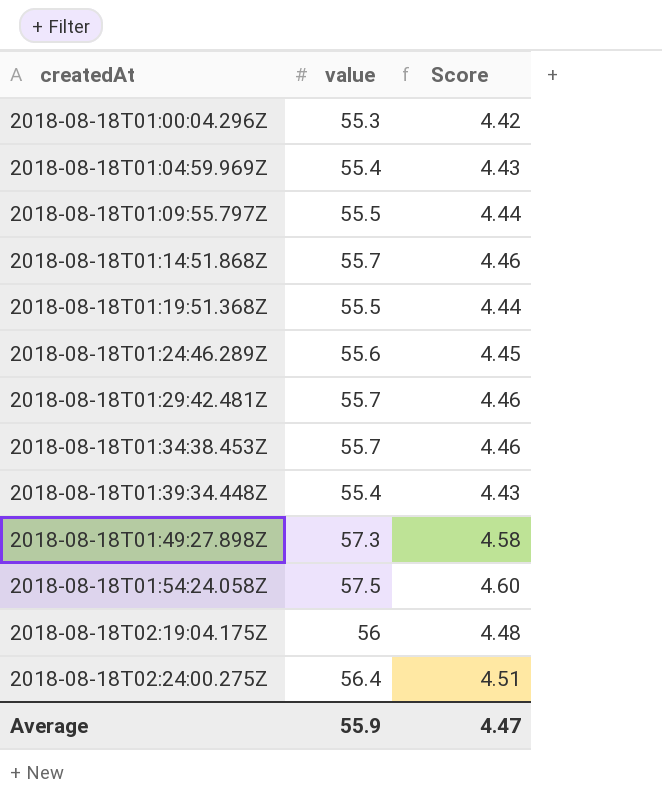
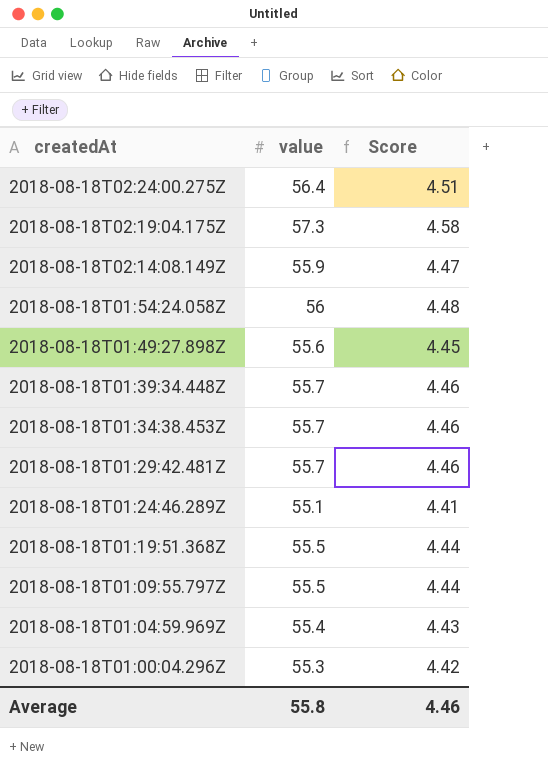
row order: createdAt ascending -> createdAt descending
row 2018-08-18T01:14:51.868Z: 55.7 | 4.46 -> none
2018-08-18T02:19:04.175Z | value: 56 -> 57.3
2018-08-18T02:19:04.175Z | Score: 4.48 -> 4.58
row 2018-08-18T02:14:08.149Z: none -> 55.9 | 4.47
2018-08-18T01:54:24.058Z | value: 57.5 -> 56
2018-08-18T01:54:24.058Z | Score: 4.60 -> 4.48
2018-08-18T01:49:27.898Z | value: 57.3 -> 55.6
2018-08-18T01:49:27.898Z | Score: 4.58 -> 4.45
2018-08-18T01:39:34.448Z | value: 55.4 -> 55.7
2018-08-18T01:39:34.448Z | Score: 4.43 -> 4.46
2018-08-18T01:24:46.289Z | value: 55.6 -> 55.1
2018-08-18T01:24:46.289Z | Score: 4.45 -> 4.41
Average | value: 55.9 -> 55.8
Average | Score: 4.47 -> 4.46

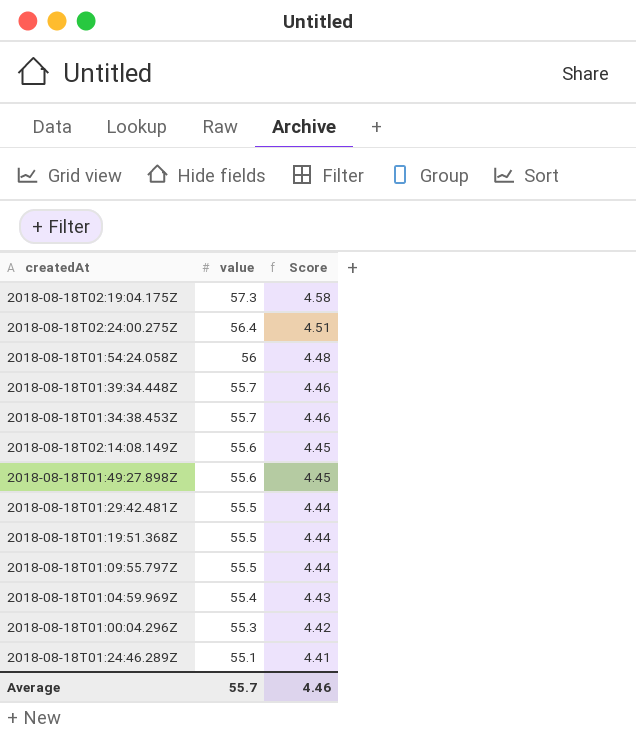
row order: createdAt descending -> value descending
2018-08-18T02:14:08.149Z | value: 55.9 -> 55.6
2018-08-18T02:14:08.149Z | Score: 4.47 -> 4.45
2018-08-18T01:29:42.481Z | value: 55.7 -> 55.5
2018-08-18T01:29:42.481Z | Score: 4.46 -> 4.44
Average | value: 55.8 -> 55.7

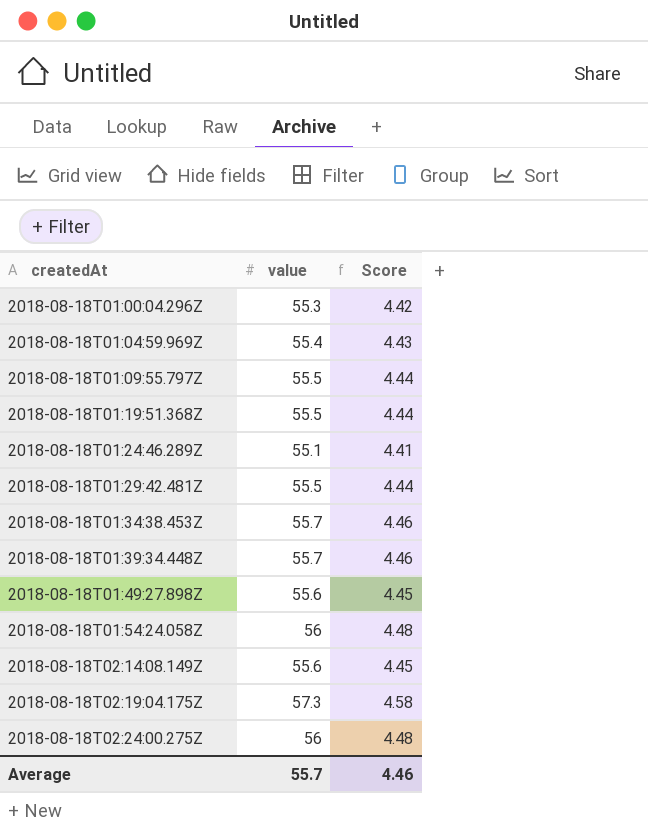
row order: value descending -> createdAt ascending
2018-08-18T02:24:00.275Z | value: 56.4 -> 56
2018-08-18T02:24:00.275Z | Score: 4.51 -> 4.48

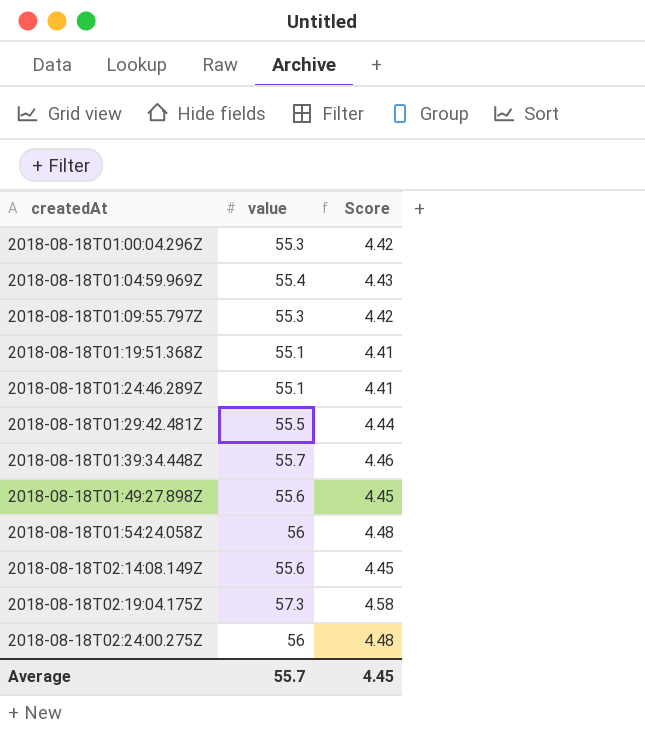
row 2018-08-18T01:34:38.453Z: 55.7 | 4.46 -> none
2018-08-18T01:09:55.797Z | value: 55.5 -> 55.3
2018-08-18T01:09:55.797Z | Score: 4.44 -> 4.42
2018-08-18T01:19:51.368Z | value: 55.5 -> 55.1
2018-08-18T01:19:51.368Z | Score: 4.44 -> 4.41
Average | Score: 4.46 -> 4.45

